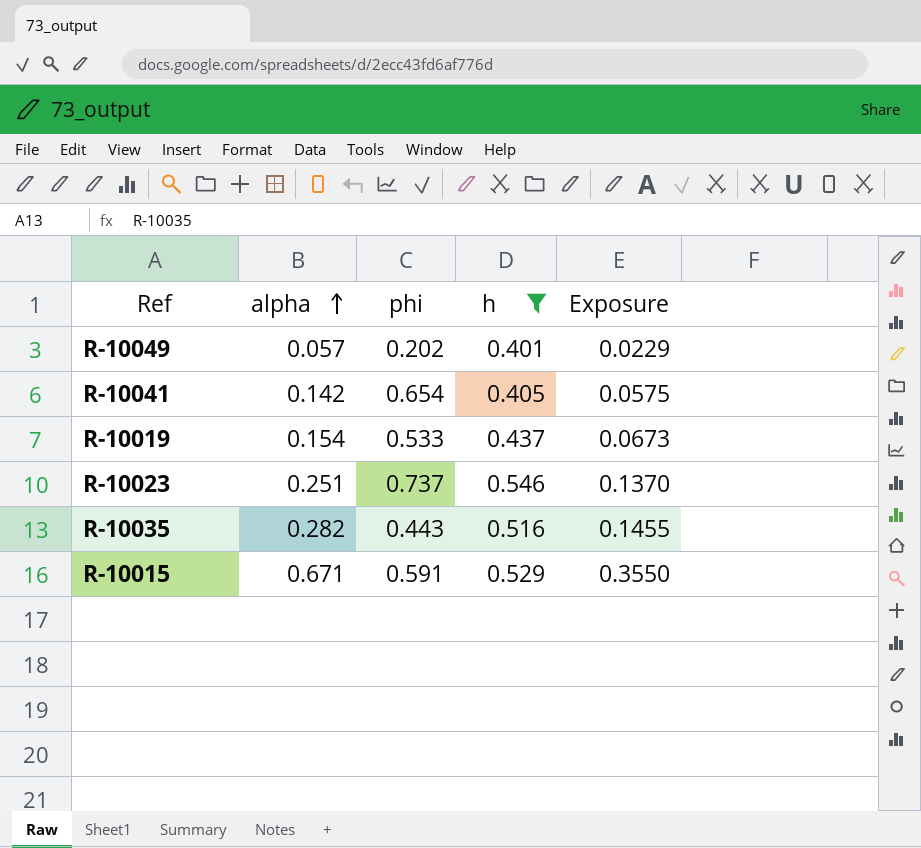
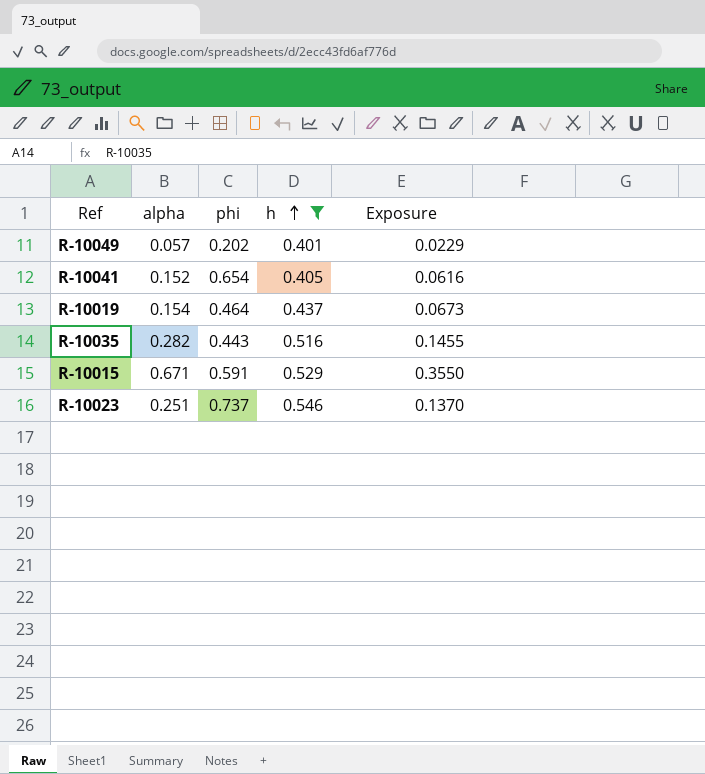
row order: alpha ascending -> h ascending
R-10041 | alpha: 0.142 -> 0.152
R-10041 | Exposure: 0.0575 -> 0.0616
R-10019 | phi: 0.533 -> 0.464

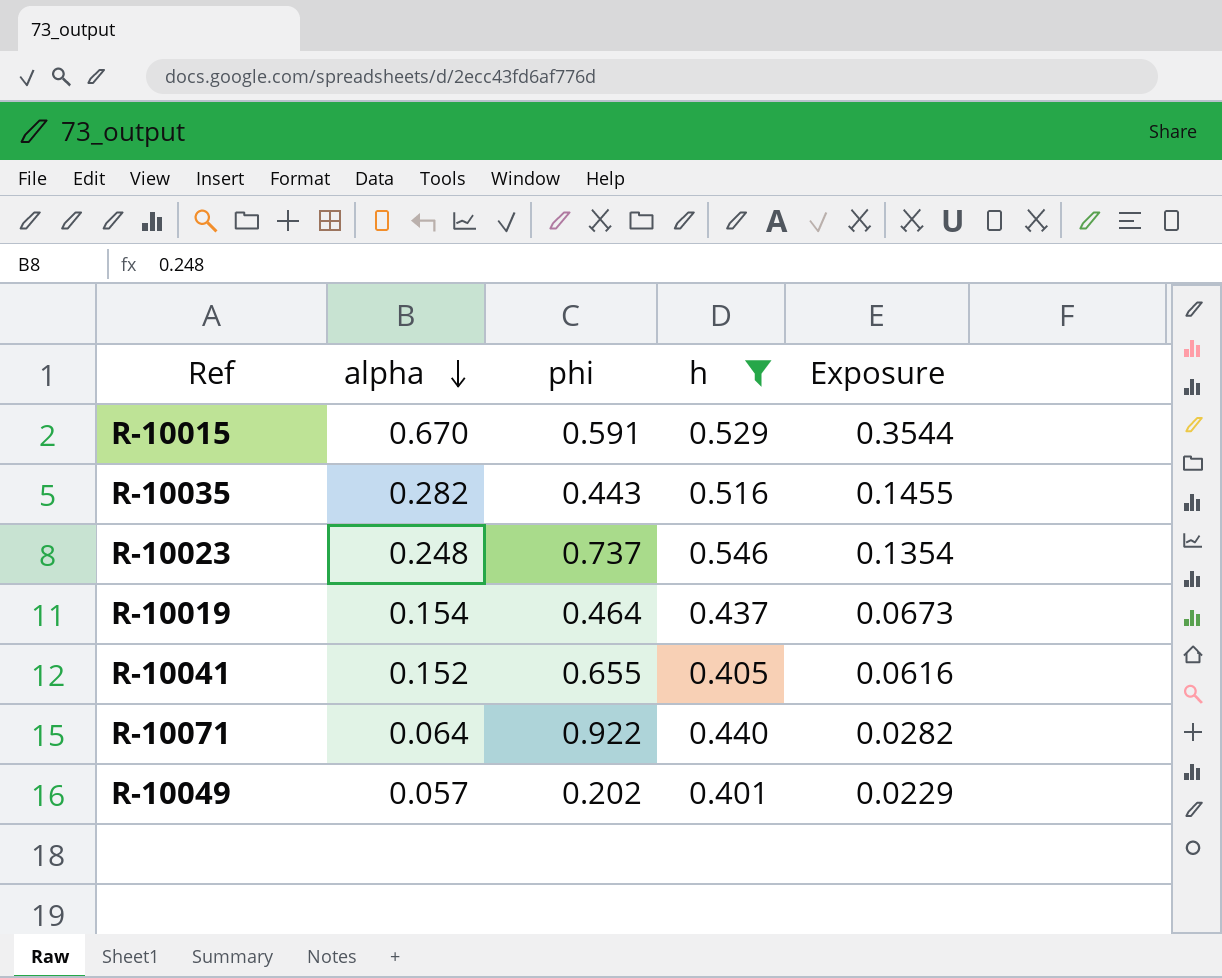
row order: h ascending -> alpha descending
R-10015 | alpha: 0.671 -> 0.670
R-10015 | Exposure: 0.3550 -> 0.3544
R-10023 | alpha: 0.251 -> 0.248
R-10023 | Exposure: 0.1370 -> 0.1354
R-10041 | phi: 0.654 -> 0.655
row R-10071: none -> 0.064 | 0.922 | 0.440 | 0.0282

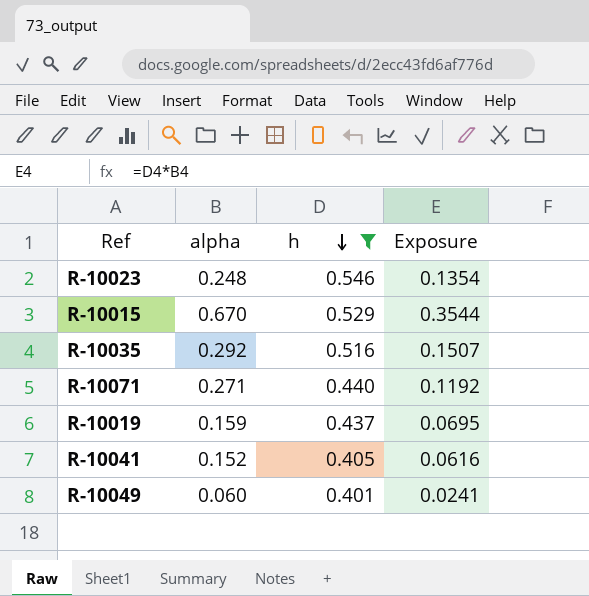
row order: alpha descending -> h descending
column phi | position: 3 -> none
R-10035 | alpha: 0.282 -> 0.292
R-10035 | Exposure: 0.1455 -> 0.1507
R-10071 | alpha: 0.064 -> 0.271
R-10071 | Exposure: 0.0282 -> 0.1192
R-10019 | alpha: 0.154 -> 0.159
R-10019 | Exposure: 0.0673 -> 0.0695
R-10049 | alpha: 0.057 -> 0.060
R-10049 | Exposure: 0.0229 -> 0.0241

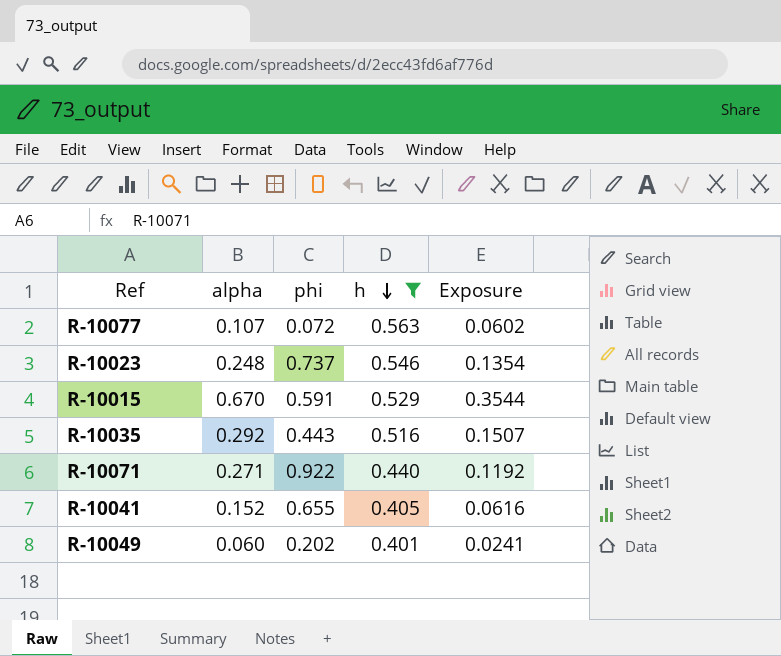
column phi | position: none -> 3
row R-10019: 0.159 | 0.437 | 0.0695 -> none
row R-10077: none -> 0.107 | 0.072 | 0.563 | 0.0602

